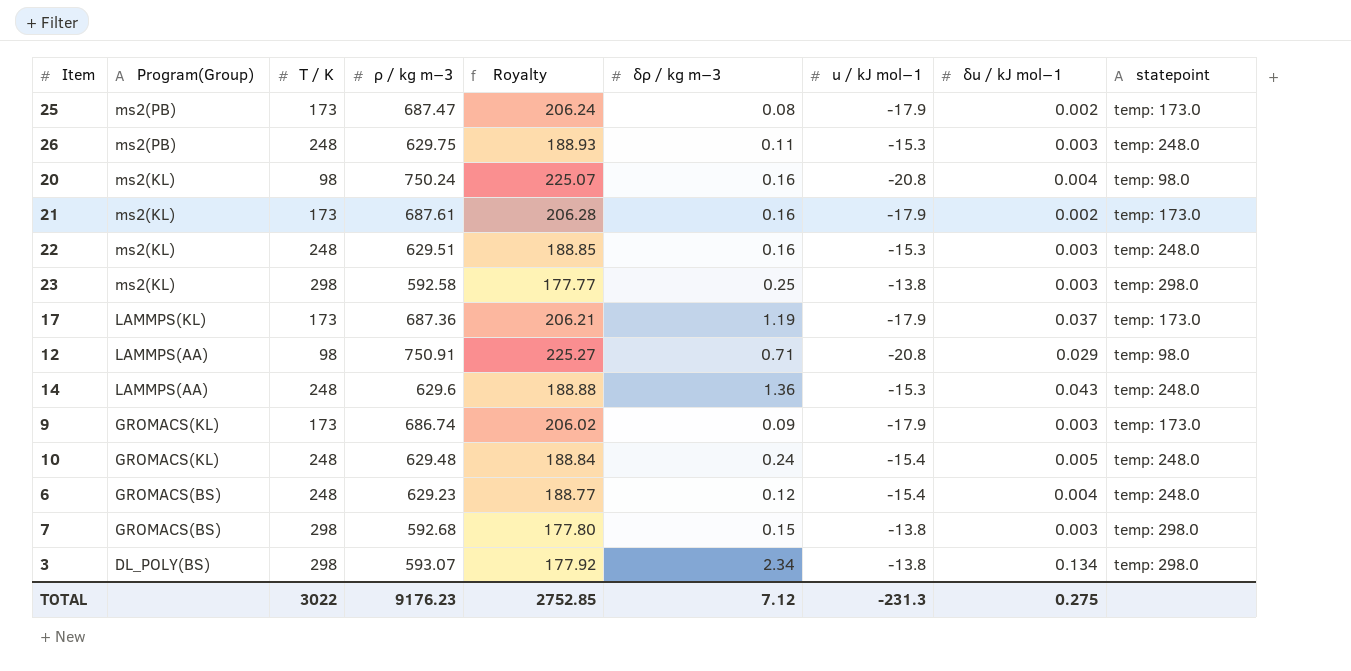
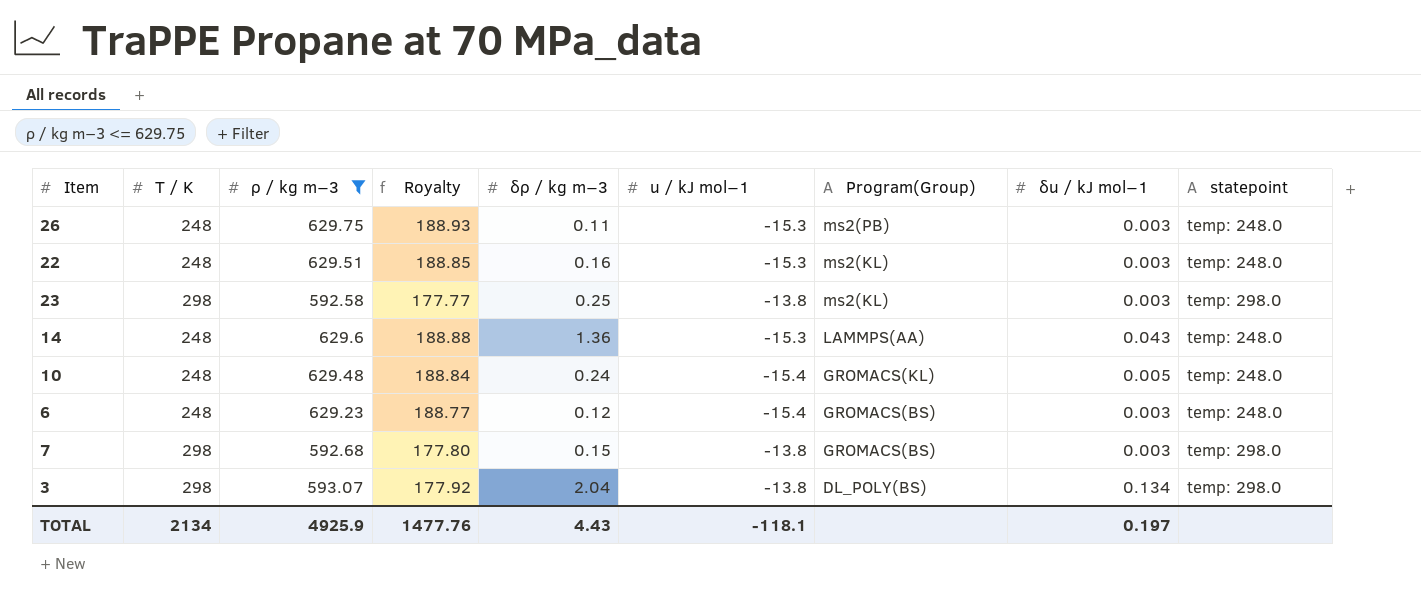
filter: none -> ρ / kg m−3 <= 629.75
column Program(Group) | position: 2 -> 7
6 | δu / kJ mol−1: 0.004 -> 0.003
3 | δρ / kg m−3: 2.34 -> 2.04
TOTAL | T / K: 3022 -> 2134
TOTAL | ρ / kg m−3: 9176.23 -> 4925.9
TOTAL | Royalty: 2752.85 -> 1477.76
TOTAL | δρ / kg m−3: 7.12 -> 4.43
TOTAL | u / kJ mol−1: -231.3 -> -118.1
TOTAL | δu / kJ mol−1: 0.275 -> 0.197

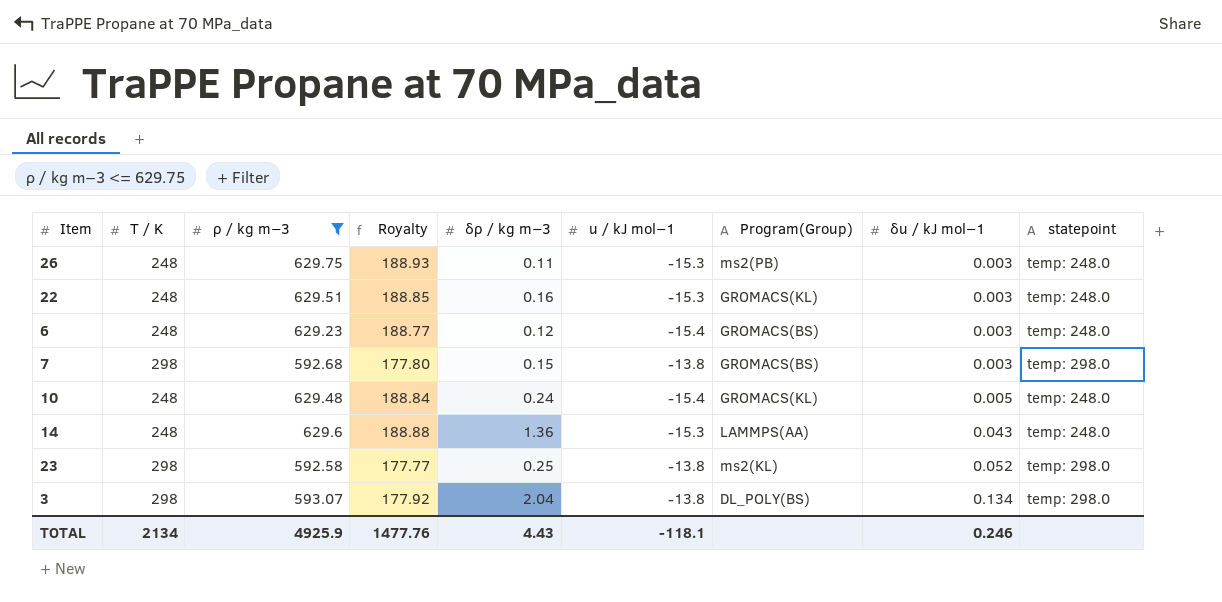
row order: Program(Group) descending -> δu / kJ mol−1 ascending
22 | Program(Group): ms2(KL) -> GROMACS(KL)
23 | δu / kJ mol−1: 0.003 -> 0.052
TOTAL | δu / kJ mol−1: 0.197 -> 0.246

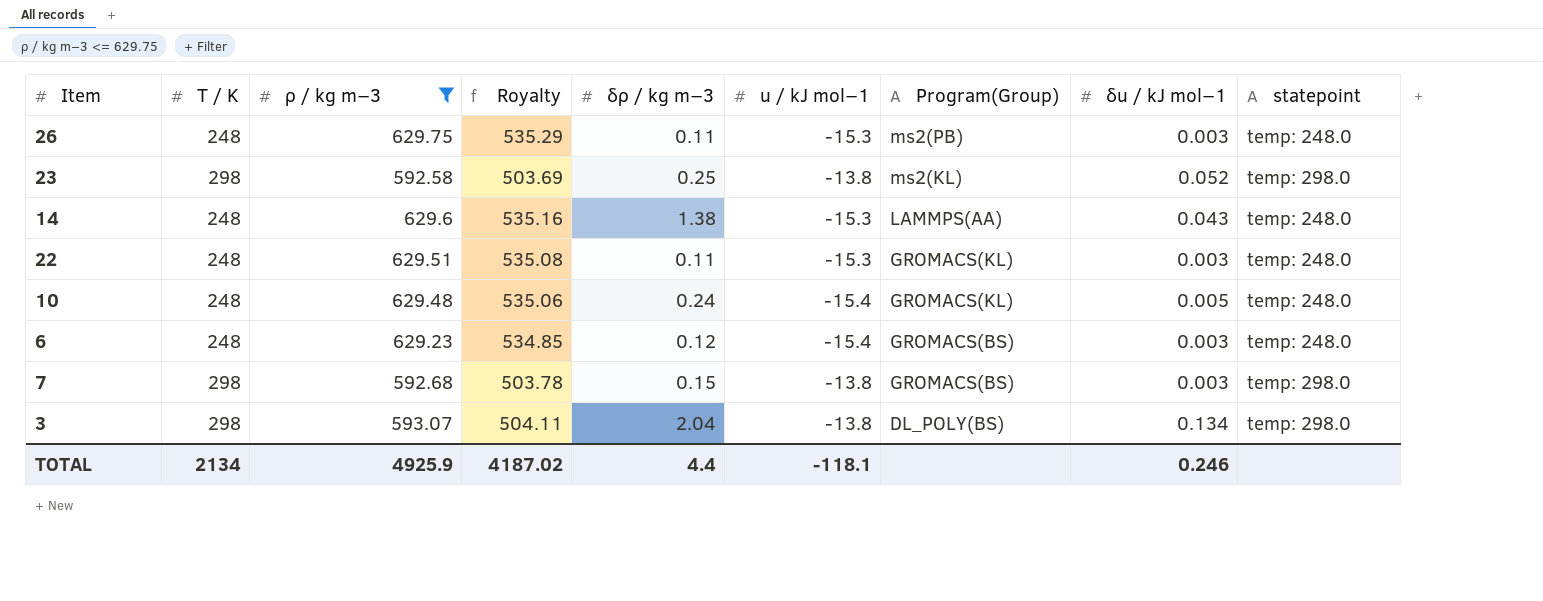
row order: δu / kJ mol−1 ascending -> Program(Group) descending
column Royalty | formula: [ρ / kg m−3] * 0.3 -> [ρ / kg m−3] * 0.85
14 | δρ / kg m−3: 1.36 -> 1.38
22 | δρ / kg m−3: 0.16 -> 0.11
TOTAL | Royalty: 1477.76 -> 4187.02
TOTAL | δρ / kg m−3: 4.43 -> 4.4

